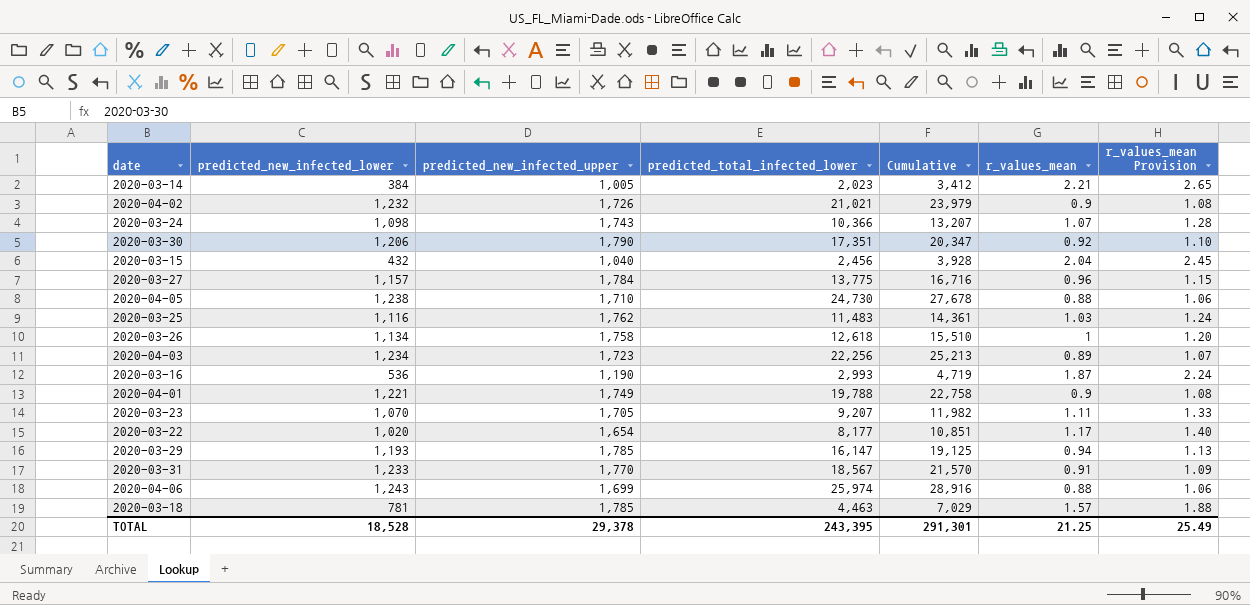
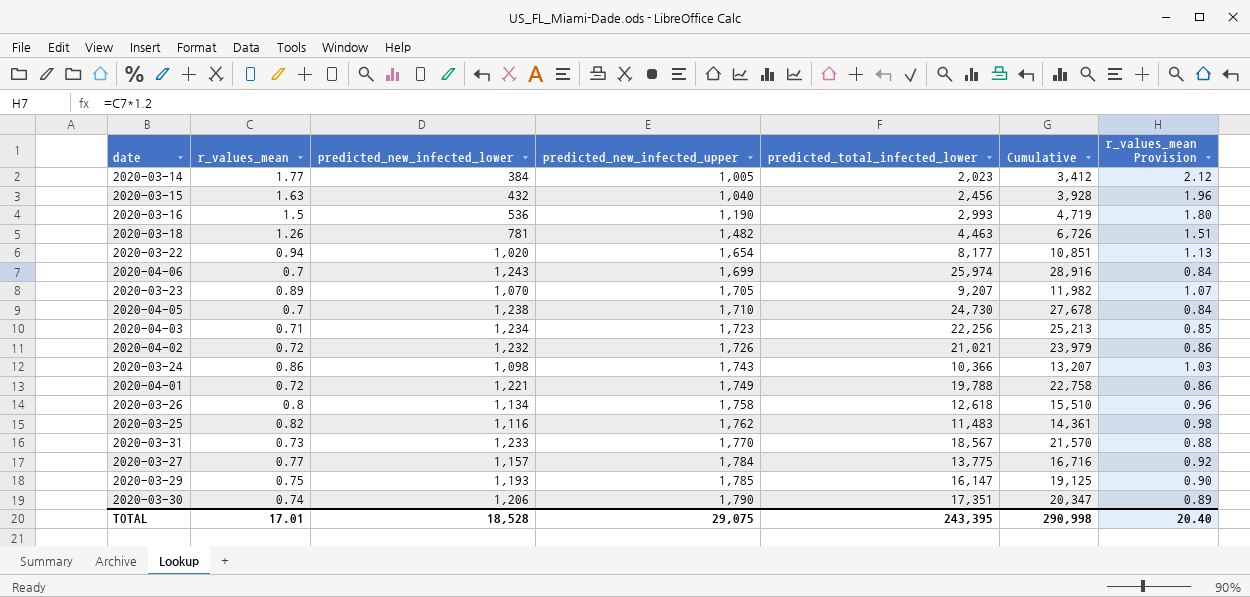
row order: none -> predicted_new_infected_upper ascending
column r_values_mean | position: 6 -> 2
2020-03-14 | r_values_mean: 2.21 -> 1.77
2020-03-14 | r_values_mean Provision: 2.65 -> 2.12
2020-03-15 | r_values_mean: 2.04 -> 1.63
2020-03-15 | r_values_mean Provision: 2.45 -> 1.96
2020-03-16 | r_values_mean: 1.87 -> 1.5
2020-03-16 | r_values_mean Provision: 2.24 -> 1.80
2020-03-18 | r_values_mean: 1.57 -> 1.26
2020-03-18 | predicted_new_infected_upper: 1,785 -> 1,482
2020-03-18 | Cumulative: 7,029 -> 6,726
2020-03-18 | r_values_mean Provision: 1.88 -> 1.51
2020-03-22 | r_values_mean: 1.17 -> 0.94
2020-03-22 | r_values_mean Provision: 1.40 -> 1.13
2020-04-06 | r_values_mean: 0.88 -> 0.7
2020-04-06 | r_values_mean Provision: 1.06 -> 0.84
2020-03-23 | r_values_mean: 1.11 -> 0.89
2020-03-23 | r_values_mean Provision: 1.33 -> 1.07
2020-04-05 | r_values_mean: 0.88 -> 0.7
2020-04-05 | r_values_mean Provision: 1.06 -> 0.84
2020-04-03 | r_values_mean: 0.89 -> 0.71
2020-04-03 | r_values_mean Provision: 1.07 -> 0.85
2020-04-02 | r_values_mean: 0.9 -> 0.72
2020-04-02 | r_values_mean Provision: 1.08 -> 0.86
2020-03-24 | r_values_mean: 1.07 -> 0.86
2020-03-24 | r_values_mean Provision: 1.28 -> 1.03
2020-04-01 | r_values_mean: 0.9 -> 0.72
2020-04-01 | r_values_mean Provision: 1.08 -> 0.86
2020-03-26 | r_values_mean: 1 -> 0.8
2020-03-26 | r_values_mean Provision: 1.20 -> 0.96
2020-03-25 | r_values_mean: 1.03 -> 0.82
2020-03-25 | r_values_mean Provision: 1.24 -> 0.98
2020-03-31 | r_values_mean: 0.91 -> 0.73
2020-03-31 | r_values_mean Provision: 1.09 -> 0.88
2020-03-27 | r_values_mean: 0.96 -> 0.77
2020-03-27 | r_values_mean Provision: 1.15 -> 0.92
2020-03-29 | r_values_mean: 0.94 -> 0.75
2020-03-29 | r_values_mean Provision: 1.13 -> 0.90
2020-03-30 | r_values_mean: 0.92 -> 0.74
2020-03-30 | r_values_mean Provision: 1.10 -> 0.89
TOTAL | r_values_mean: 21.25 -> 17.01
TOTAL | predicted_new_infected_upper: 29,378 -> 29,075
TOTAL | Cumulative: 291,301 -> 290,998
TOTAL | r_values_mean Provision: 25.49 -> 20.40

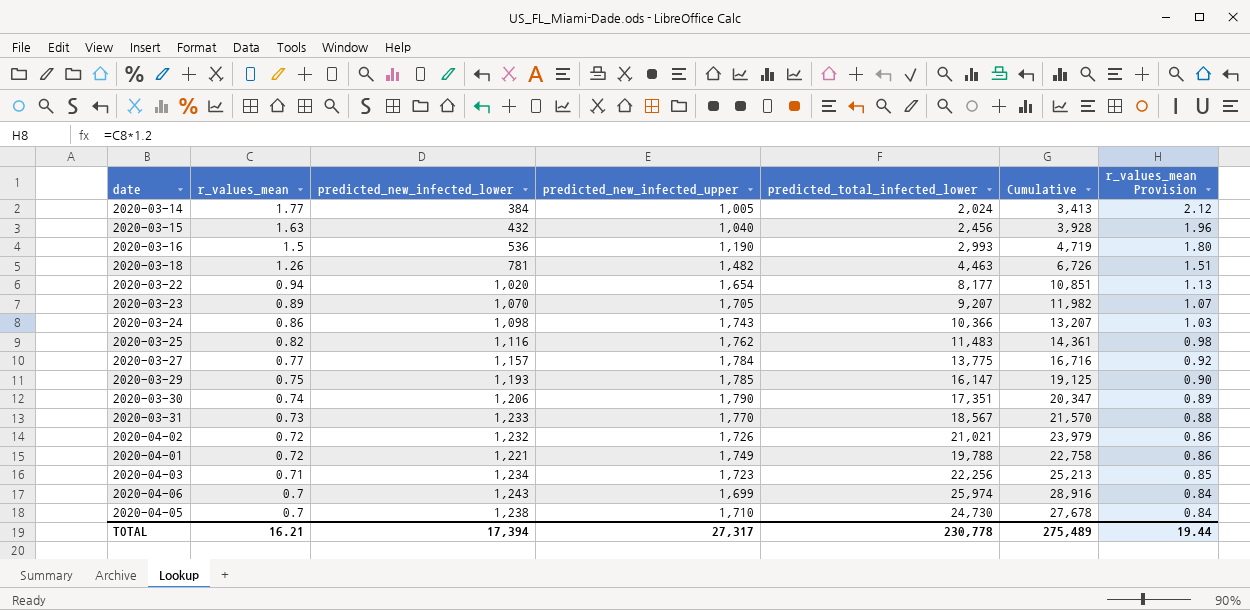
row order: predicted_new_infected_upper ascending -> r_values_mean descending
row 2020-03-26: 0.8 | 1,134 | 1,758 | 12,618 | 15,510 | 0.96 -> none
2020-03-14 | predicted_total_infected_lower: 2,023 -> 2,024
2020-03-14 | Cumulative: 3,412 -> 3,413
TOTAL | r_values_mean: 17.01 -> 16.21
TOTAL | predicted_new_infected_lower: 18,528 -> 17,394
TOTAL | predicted_new_infected_upper: 29,075 -> 27,317
TOTAL | predicted_total_infected_lower: 243,395 -> 230,778
TOTAL | Cumulative: 290,998 -> 275,489
TOTAL | r_values_mean Provision: 20.40 -> 19.44

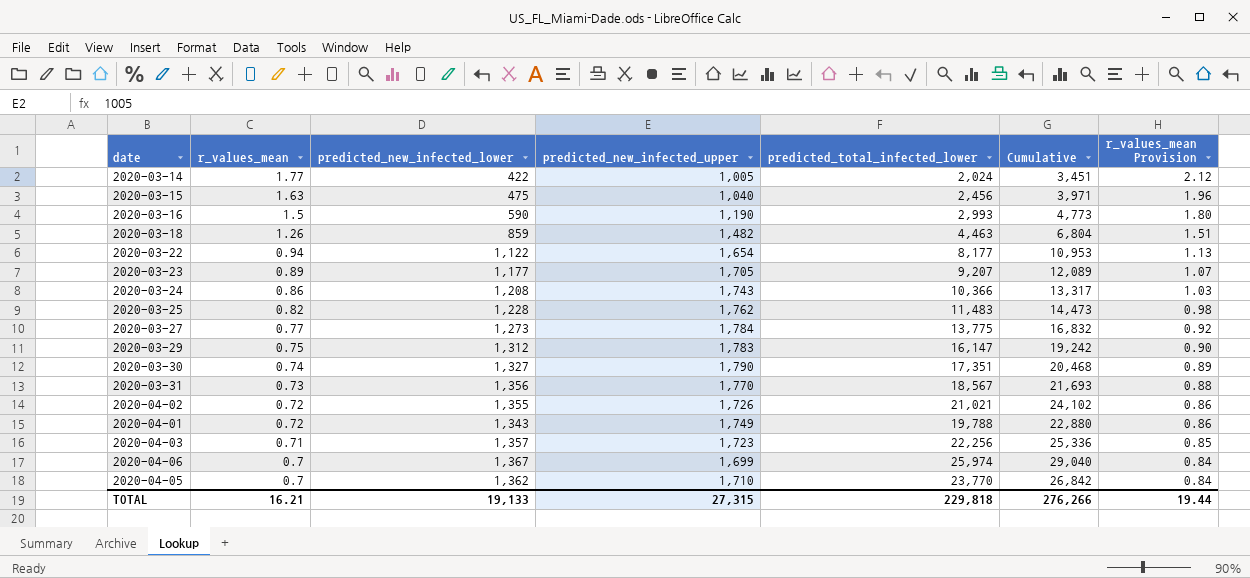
2020-03-14 | predicted_new_infected_lower: 384 -> 422
2020-03-14 | Cumulative: 3,413 -> 3,451
2020-03-15 | predicted_new_infected_lower: 432 -> 475
2020-03-15 | Cumulative: 3,928 -> 3,971
2020-03-16 | predicted_new_infected_lower: 536 -> 590
2020-03-16 | Cumulative: 4,719 -> 4,773
2020-03-18 | predicted_new_infected_lower: 781 -> 859
2020-03-18 | Cumulative: 6,726 -> 6,804
2020-03-22 | predicted_new_infected_lower: 1,020 -> 1,122
2020-03-22 | Cumulative: 10,851 -> 10,953
2020-03-23 | predicted_new_infected_lower: 1,070 -> 1,177
2020-03-23 | Cumulative: 11,982 -> 12,089
2020-03-24 | predicted_new_infected_lower: 1,098 -> 1,208
2020-03-24 | Cumulative: 13,207 -> 13,317
2020-03-25 | predicted_new_infected_lower: 1,116 -> 1,228
2020-03-25 | Cumulative: 14,361 -> 14,473
2020-03-27 | predicted_new_infected_lower: 1,157 -> 1,273
2020-03-27 | Cumulative: 16,716 -> 16,832
2020-03-29 | predicted_new_infected_lower: 1,193 -> 1,312
2020-03-29 | predicted_new_infected_upper: 1,785 -> 1,783
2020-03-29 | Cumulative: 19,125 -> 19,242
2020-03-30 | predicted_new_infected_lower: 1,206 -> 1,327
2020-03-30 | Cumulative: 20,347 -> 20,468
2020-03-31 | predicted_new_infected_lower: 1,233 -> 1,356
2020-03-31 | Cumulative: 21,570 -> 21,693
2020-04-02 | predicted_new_infected_lower: 1,232 -> 1,355
2020-04-02 | Cumulative: 23,979 -> 24,102
2020-04-01 | predicted_new_infected_lower: 1,221 -> 1,343
2020-04-01 | Cumulative: 22,758 -> 22,880
2020-04-03 | predicted_new_infected_lower: 1,234 -> 1,357
2020-04-03 | Cumulative: 25,213 -> 25,336
2020-04-06 | predicted_new_infected_lower: 1,243 -> 1,367
2020-04-06 | Cumulative: 28,916 -> 29,040
2020-04-05 | predicted_new_infected_lower: 1,238 -> 1,362
2020-04-05 | predicted_total_infected_lower: 24,730 -> 23,770
2020-04-05 | Cumulative: 27,678 -> 26,842
TOTAL | predicted_new_infected_lower: 17,394 -> 19,133
TOTAL | predicted_new_infected_upper: 27,317 -> 27,315
TOTAL | predicted_total_infected_lower: 230,778 -> 229,818
TOTAL | Cumulative: 275,489 -> 276,266

